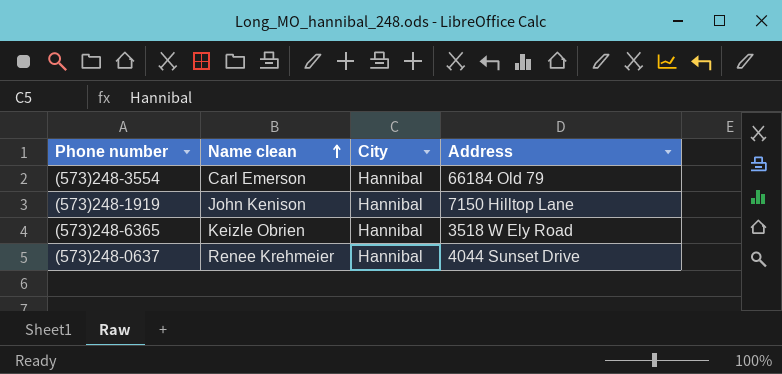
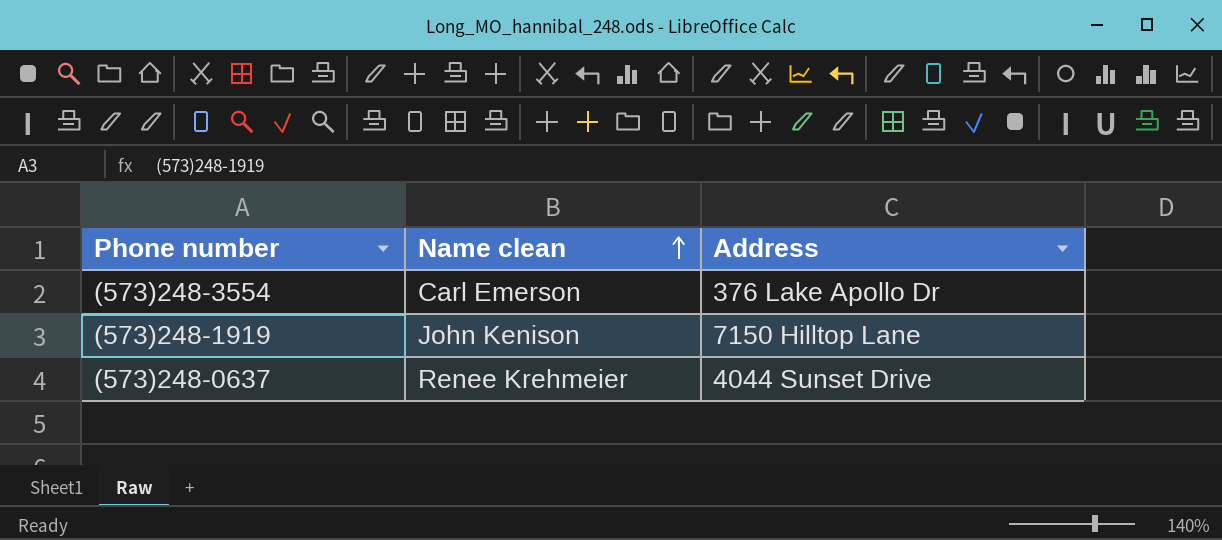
column City | position: 3 -> none
row (573)248-6365: Keizle Obrien | Hannibal | 3518 W Ely Road -> none
(573)248-3554 | Address: 66184 Old 79 -> 376 Lake Apollo Dr

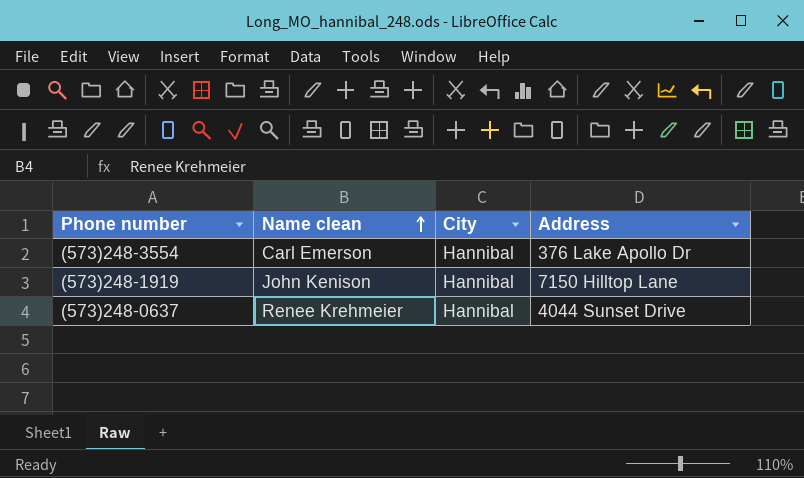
column City | position: none -> 3

